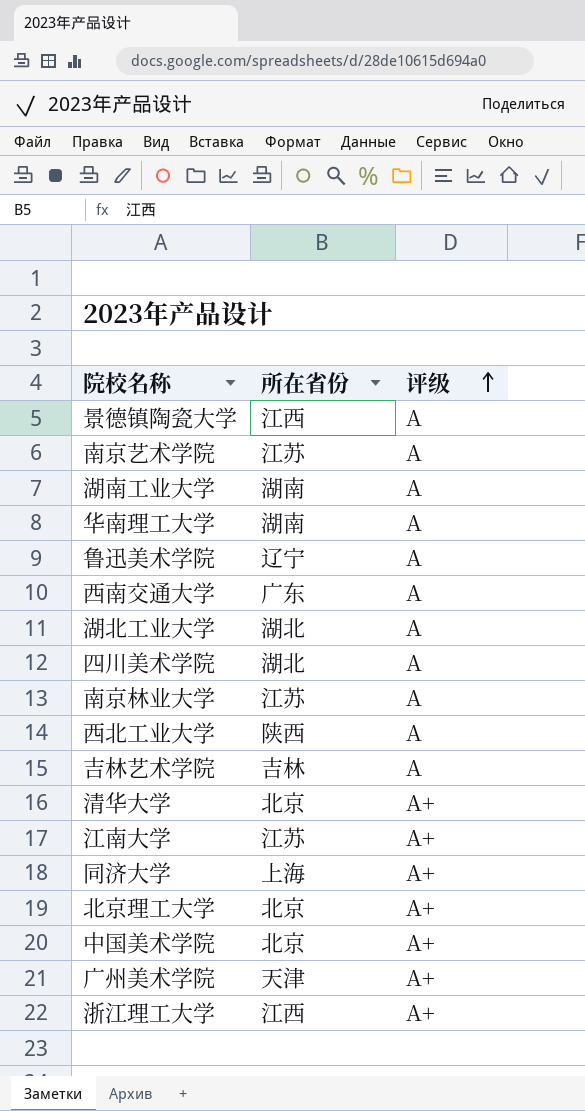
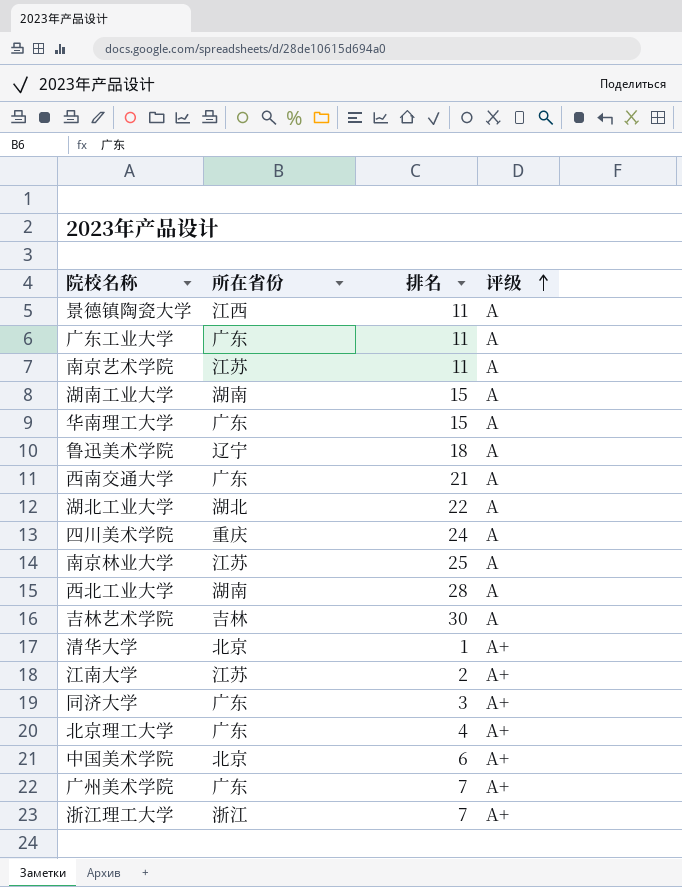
column 排名 | position: none -> 3
row 广东工业大学: none -> 广东 | 11 | A
华南理工大学 | 所在省份: 湖南 -> 广东
四川美术学院 | 所在省份: 湖北 -> 重庆
西北工业大学 | 所在省份: 陕西 -> 湖南
同济大学 | 所在省份: 上海 -> 广东
北京理工大学 | 所在省份: 北京 -> 广东
广州美术学院 | 所在省份: 天津 -> 广东
浙江理工大学 | 所在省份: 江西 -> 浙江

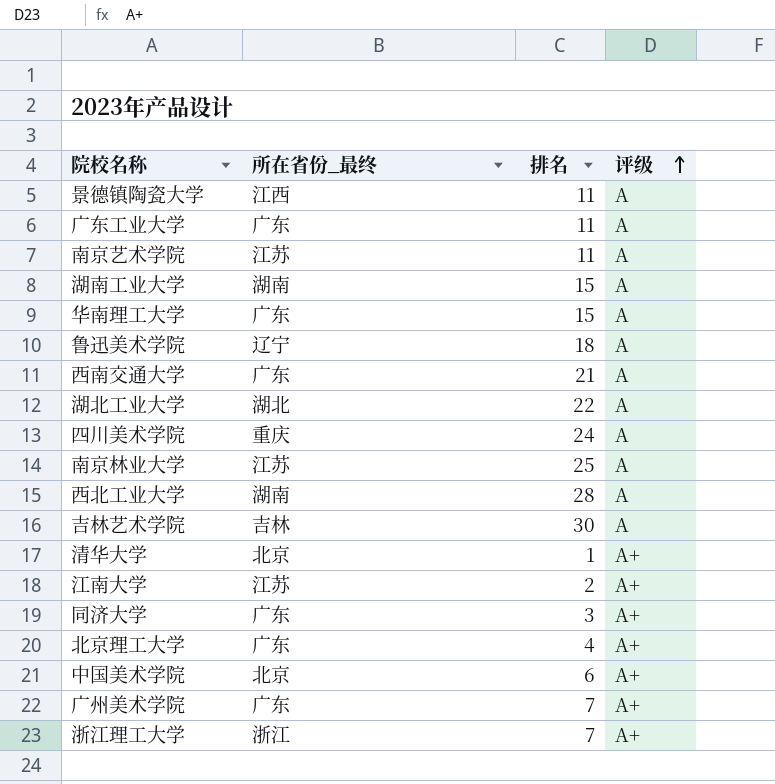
column name: 所在省份 -> 所在省份_最终

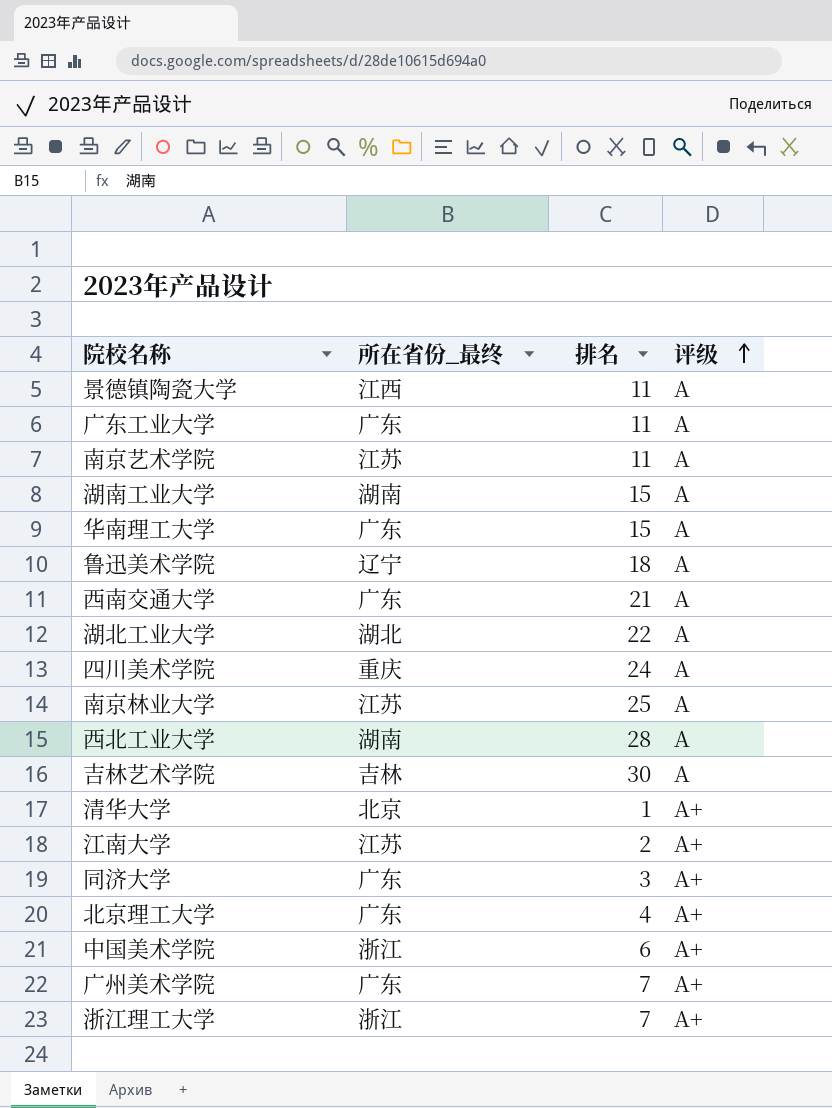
中国美术学院 | 所在省份_最终: 北京 -> 浙江

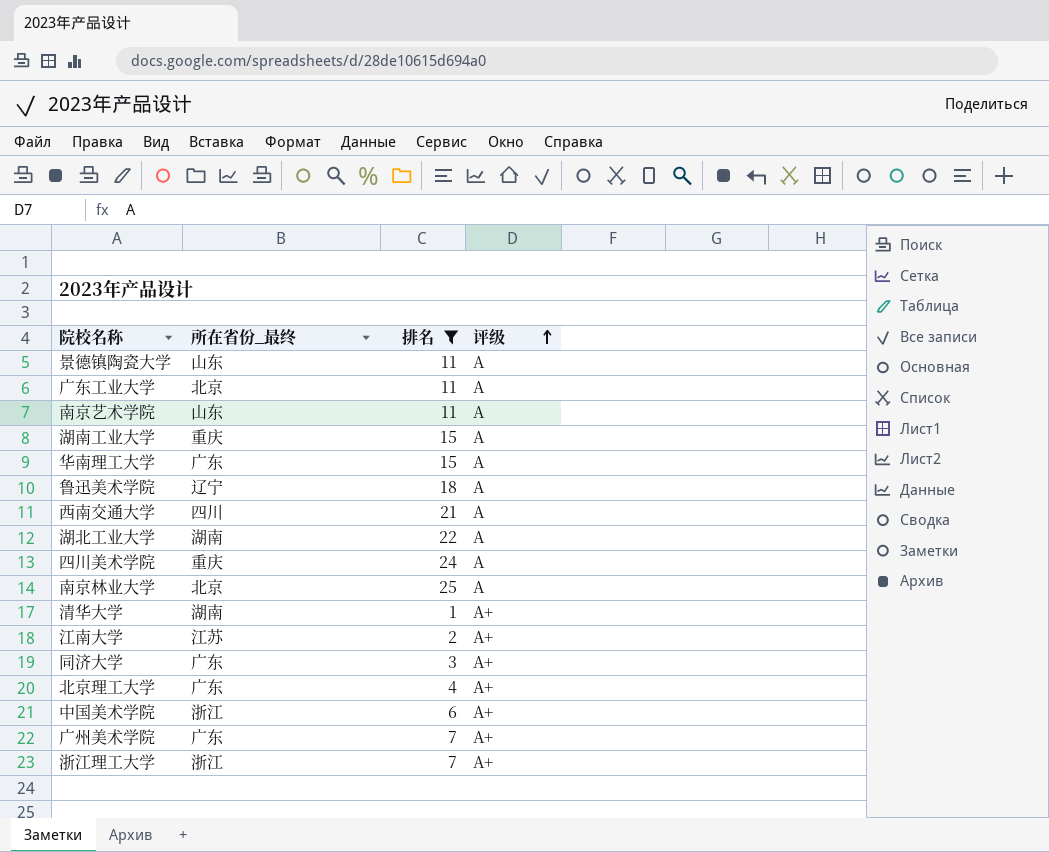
filter: none -> 排名 <= 25
景德镇陶瓷大学 | 所在省份_最终: 江西 -> 山东
广东工业大学 | 所在省份_最终: 广东 -> 北京
南京艺术学院 | 所在省份_最终: 江苏 -> 山东
湖南工业大学 | 所在省份_最终: 湖南 -> 重庆
西南交通大学 | 所在省份_最终: 广东 -> 四川
湖北工业大学 | 所在省份_最终: 湖北 -> 湖南
南京林业大学 | 所在省份_最终: 江苏 -> 北京
清华大学 | 所在省份_最终: 北京 -> 湖南

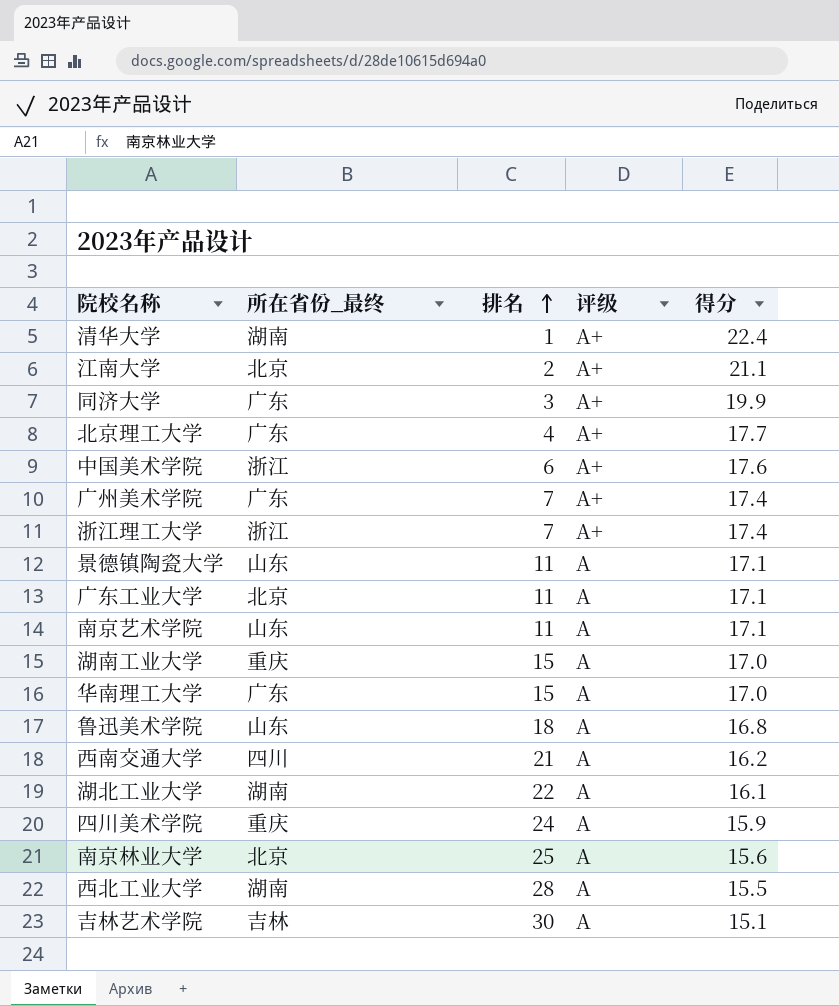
filter: 排名 <= 25 -> none
row order: 评级 ascending -> 排名 ascending
column 得分 | position: none -> 5
江南大学 | 所在省份_最终: 江苏 -> 北京
鲁迅美术学院 | 所在省份_最终: 辽宁 -> 山东

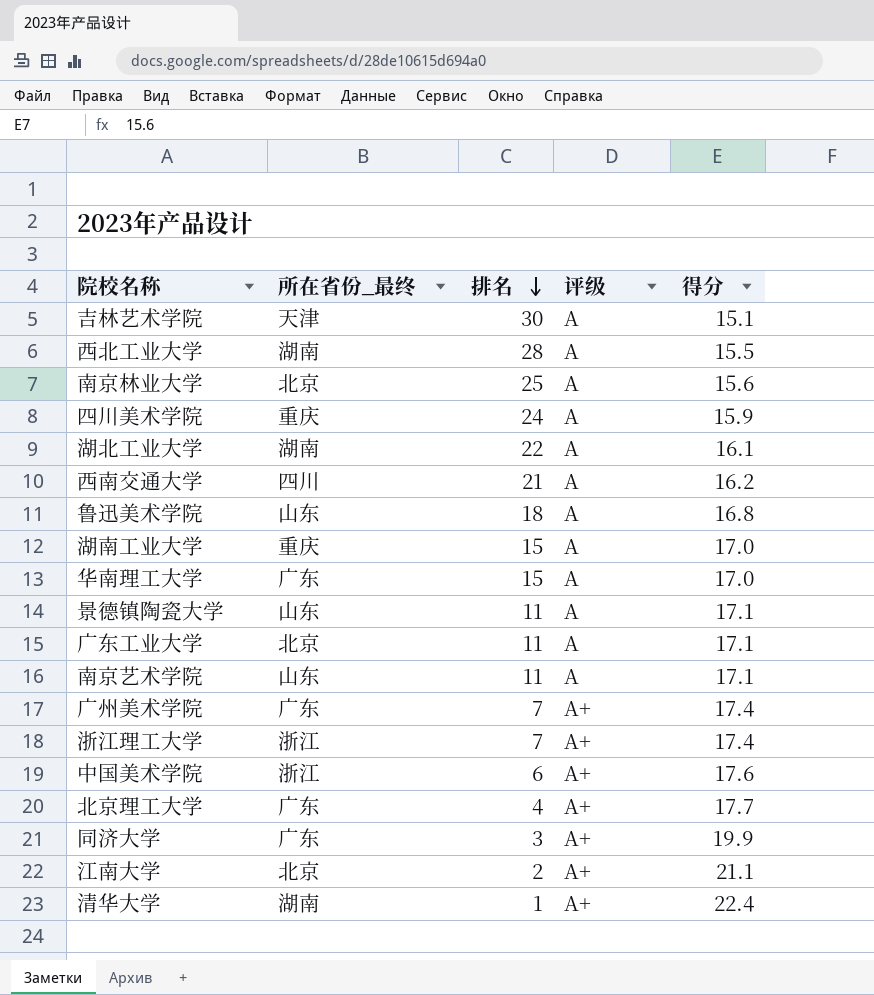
row order: 排名 ascending -> 排名 descending
吉林艺术学院 | 所在省份_最终: 吉林 -> 天津

